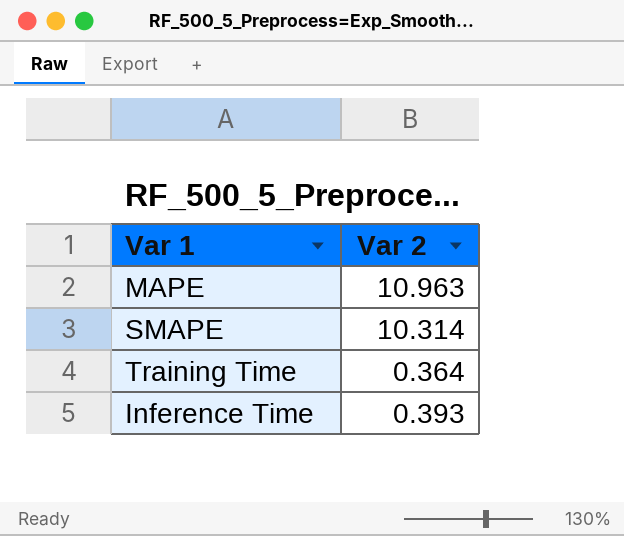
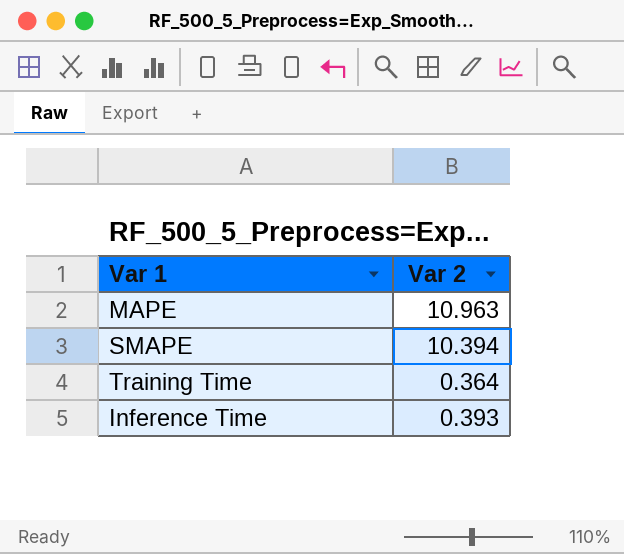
SMAPE | Var 2: 10.314 -> 10.394

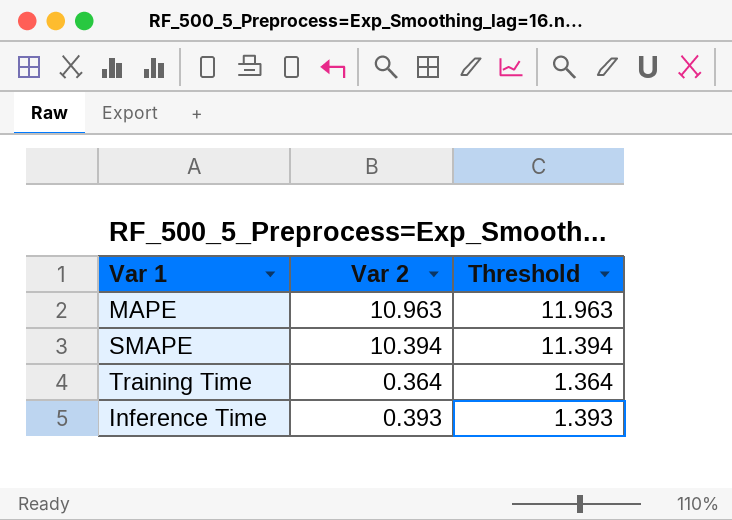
column Threshold | formula: none -> [Var 2] + 1

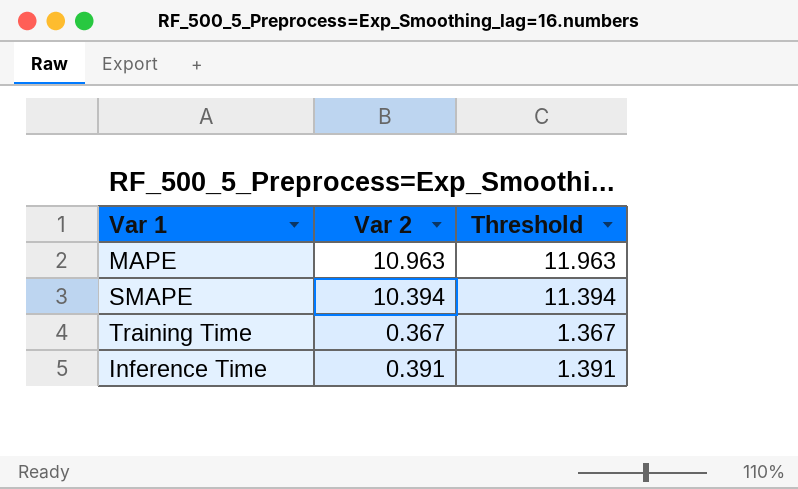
Training Time | Var 2: 0.364 -> 0.367
Training Time | Threshold: 1.364 -> 1.367
Inference Time | Var 2: 0.393 -> 0.391
Inference Time | Threshold: 1.393 -> 1.391

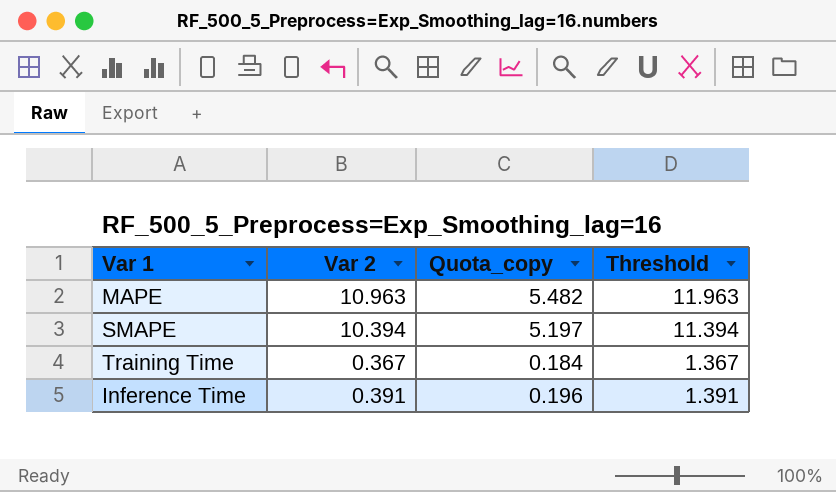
column Quota_copy | formula: none -> [Var 2] * 0.5

